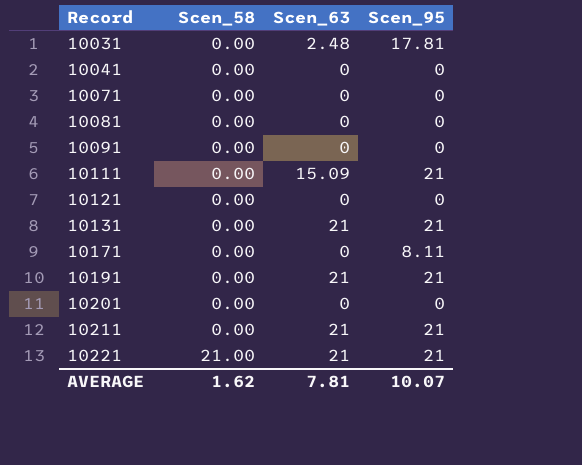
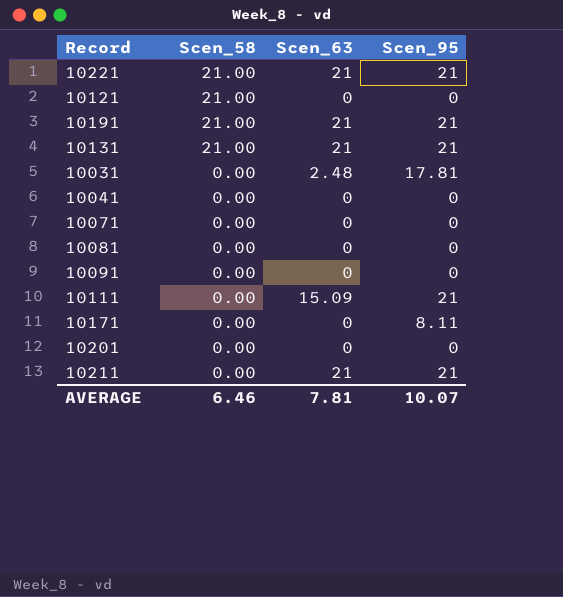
row order: Record ascending -> Scen_58 descending
10121 | Scen_58: 0.00 -> 21.00
10191 | Scen_58: 0.00 -> 21.00
10131 | Scen_58: 0.00 -> 21.00
AVERAGE | Scen_58: 1.62 -> 6.46

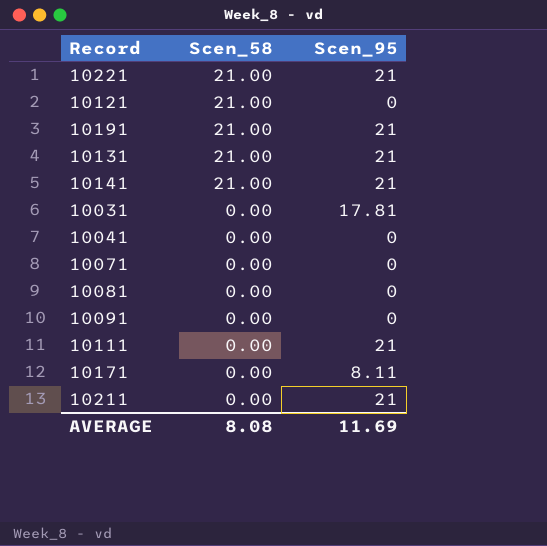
column Scen_63 | position: 3 -> none
row 10201: 0.00 | 0 | 0 -> none
row 10141: none -> 21.00 | 21
AVERAGE | Scen_58: 6.46 -> 8.08
AVERAGE | Scen_95: 10.07 -> 11.69

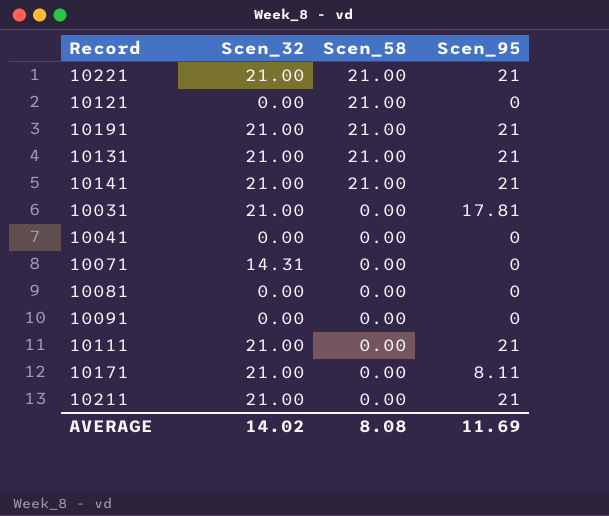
column Scen_32 | position: none -> 2

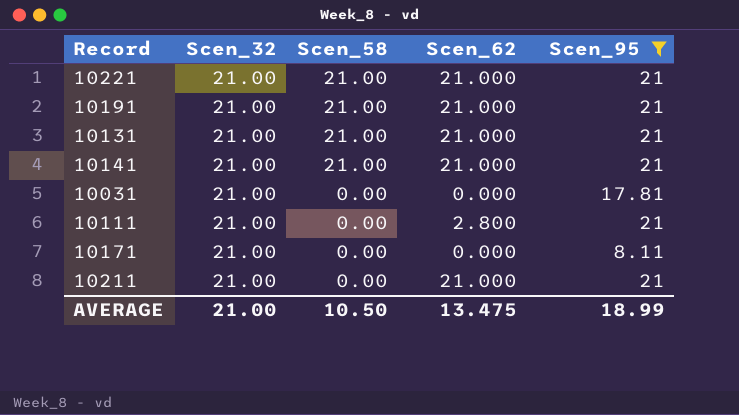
filter: none -> Scen_95 != 0
column Scen_62 | position: none -> 4
AVERAGE | Scen_32: 14.02 -> 21.00
AVERAGE | Scen_58: 8.08 -> 10.50
AVERAGE | Scen_95: 11.69 -> 18.99

